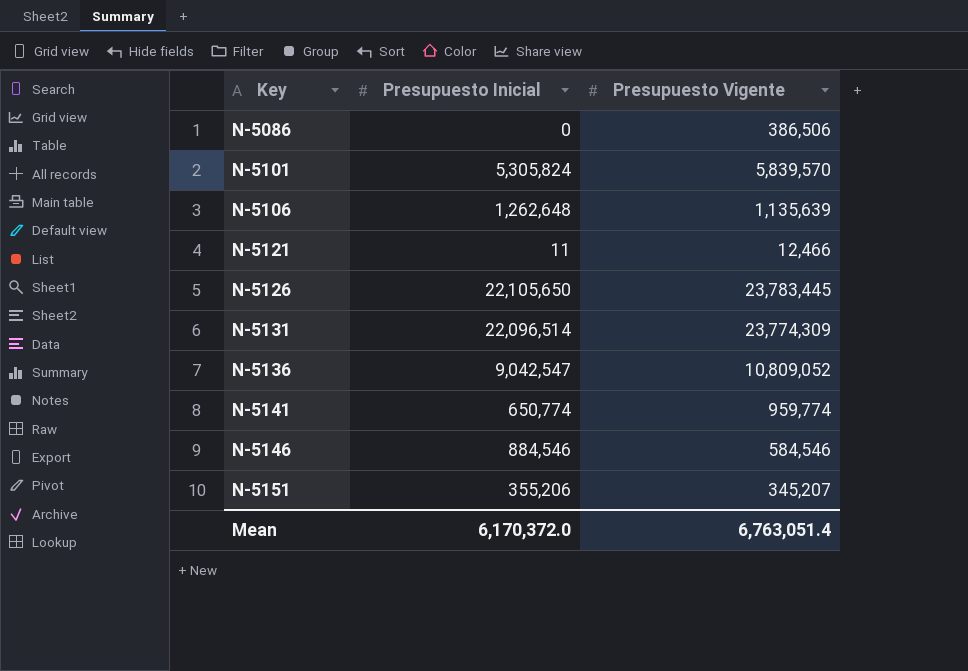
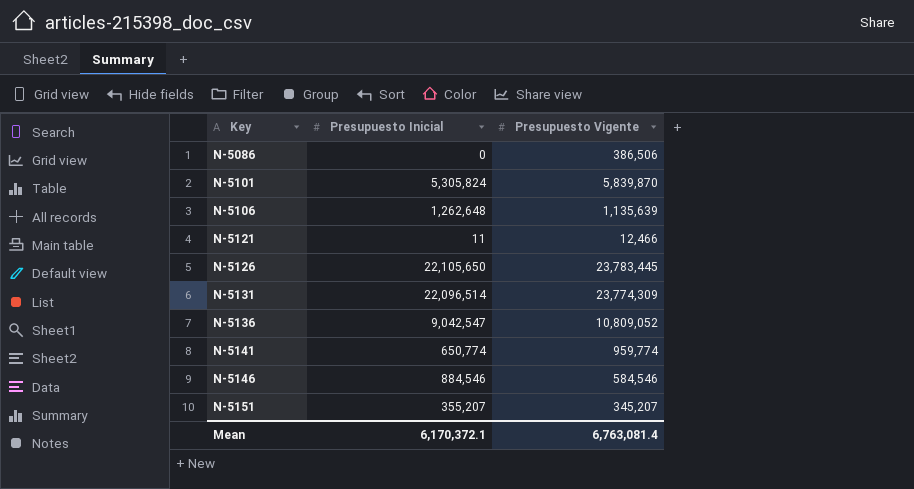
N-5101 | Presupuesto Vigente: 5,839,570 -> 5,839,870
N-5151 | Presupuesto Inicial: 355,206 -> 355,207
Mean | Presupuesto Inicial: 6,170,372.0 -> 6,170,372.1
Mean | Presupuesto Vigente: 6,763,051.4 -> 6,763,081.4

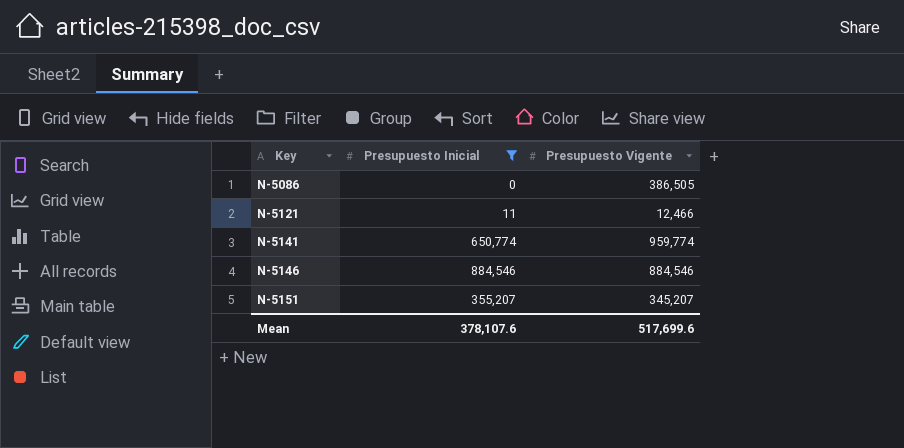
filter: none -> Presupuesto Inicial <= 884,546
N-5086 | Presupuesto Vigente: 386,506 -> 386,505
N-5146 | Presupuesto Vigente: 584,546 -> 884,546
Mean | Presupuesto Inicial: 6,170,372.1 -> 378,107.6
Mean | Presupuesto Vigente: 6,763,081.4 -> 517,699.6

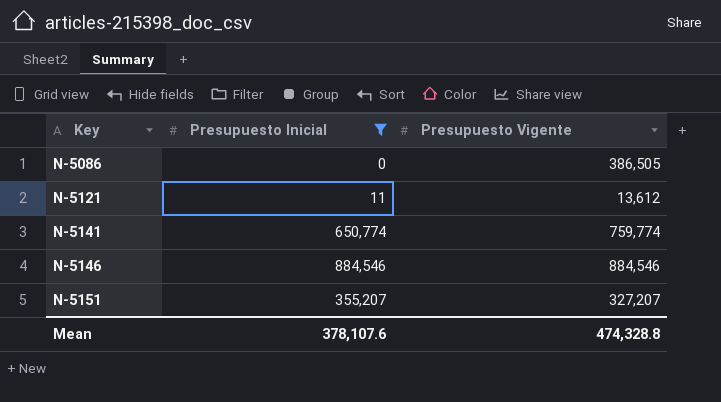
N-5121 | Presupuesto Vigente: 12,466 -> 13,612
N-5141 | Presupuesto Vigente: 959,774 -> 759,774
N-5151 | Presupuesto Vigente: 345,207 -> 327,207
Mean | Presupuesto Vigente: 517,699.6 -> 474,328.8

